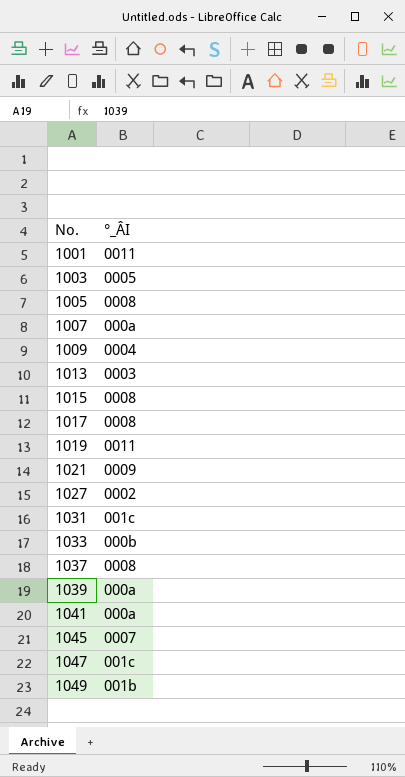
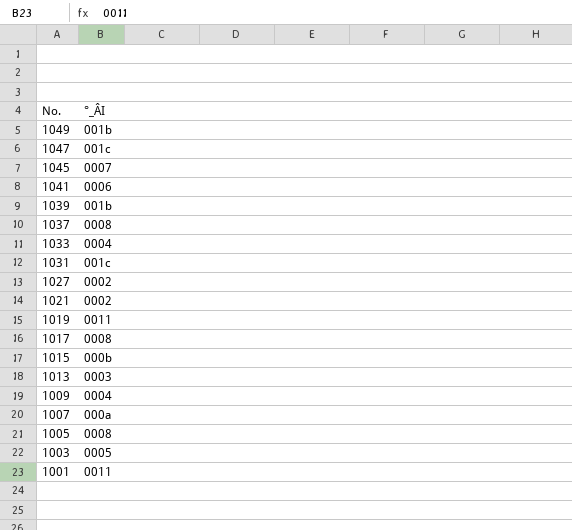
row order: No. ascending -> No. descending
1041 | °_ÂI: 000a -> 0006
1039 | °_ÂI: 000a -> 001b
1033 | °_ÂI: 000b -> 0004
1021 | °_ÂI: 0009 -> 0002
1015 | °_ÂI: 0008 -> 000b

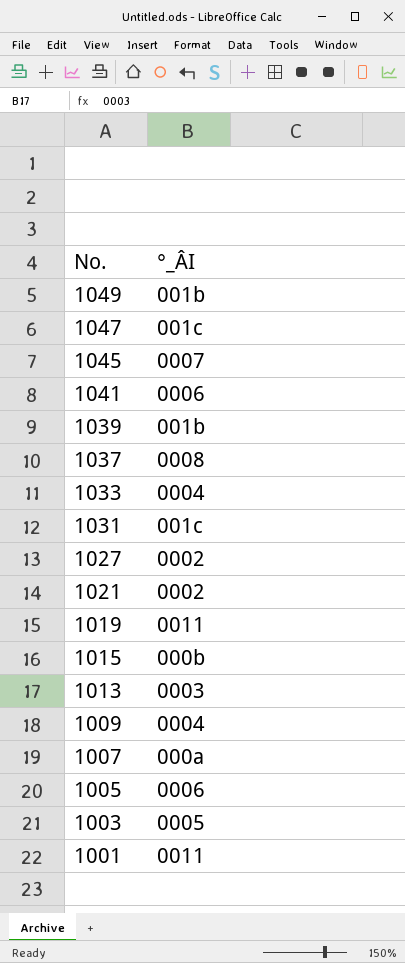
row 1017: 0008 -> none
1005 | °_ÂI: 0008 -> 0006

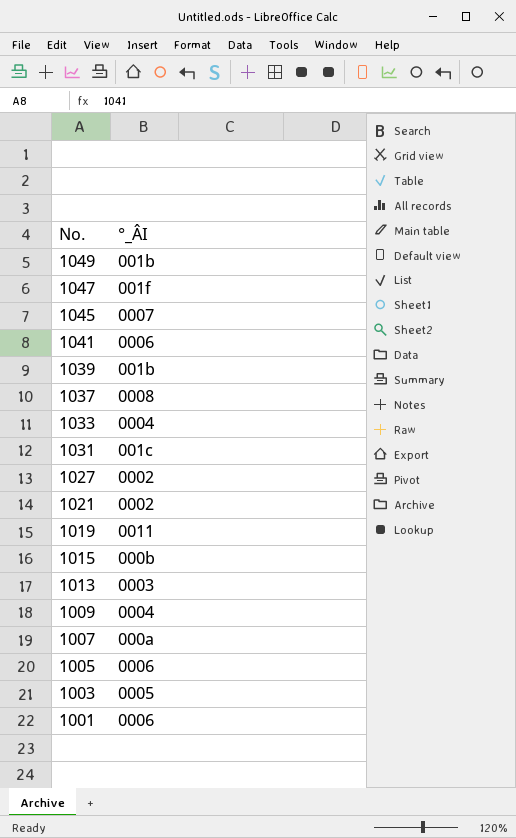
1047 | °_ÂI: 001c -> 001f
1001 | °_ÂI: 0011 -> 0006

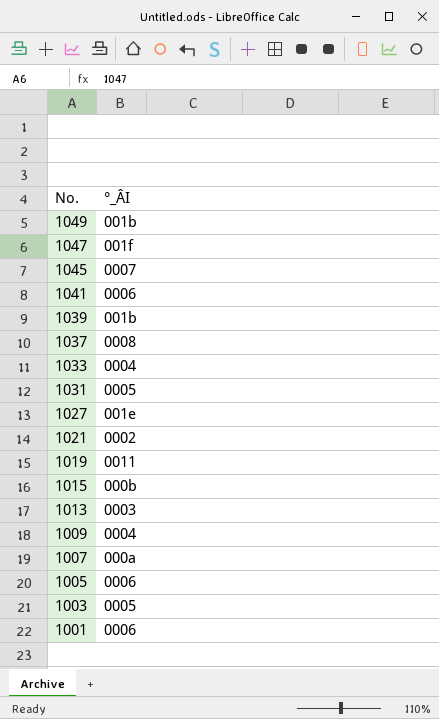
1031 | °_ÂI: 001c -> 0005
1027 | °_ÂI: 0002 -> 001e

